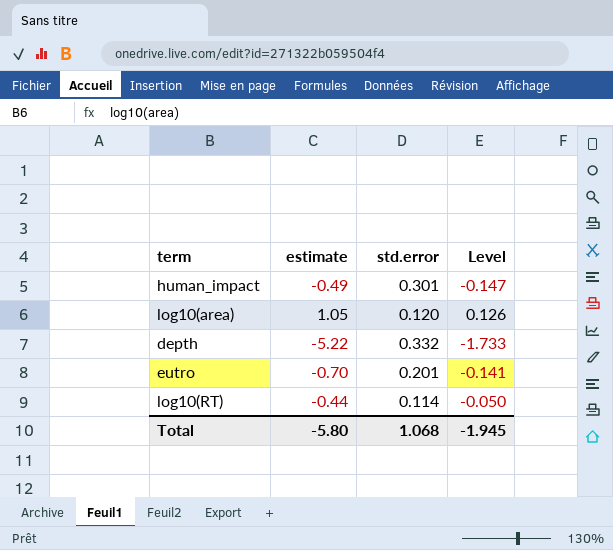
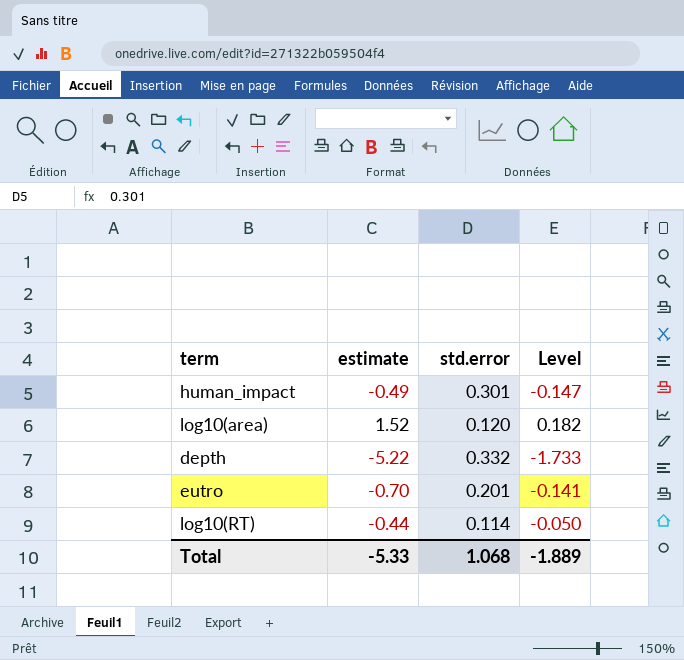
log10(area) | estimate: 1.05 -> 1.52
log10(area) | Level: 0.126 -> 0.182
Total | estimate: -5.80 -> -5.33
Total | Level: -1.945 -> -1.889

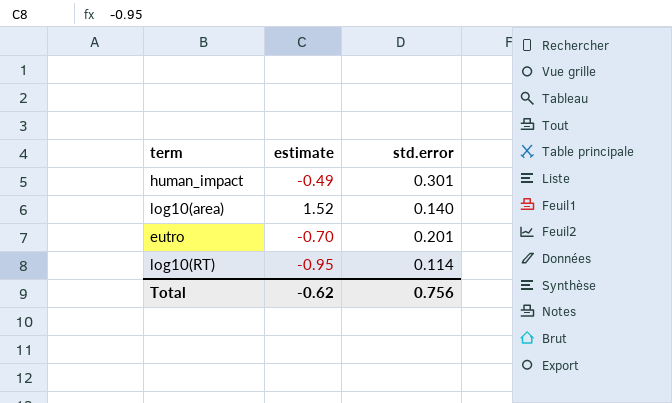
column Level | formula: [estimate] * [std.error] -> none
row depth: -5.22 | 0.332 | -1.733 -> none
log10(area) | std.error: 0.120 -> 0.140
log10(RT) | estimate: -0.44 -> -0.95
Total | estimate: -5.33 -> -0.62
Total | std.error: 1.068 -> 0.756

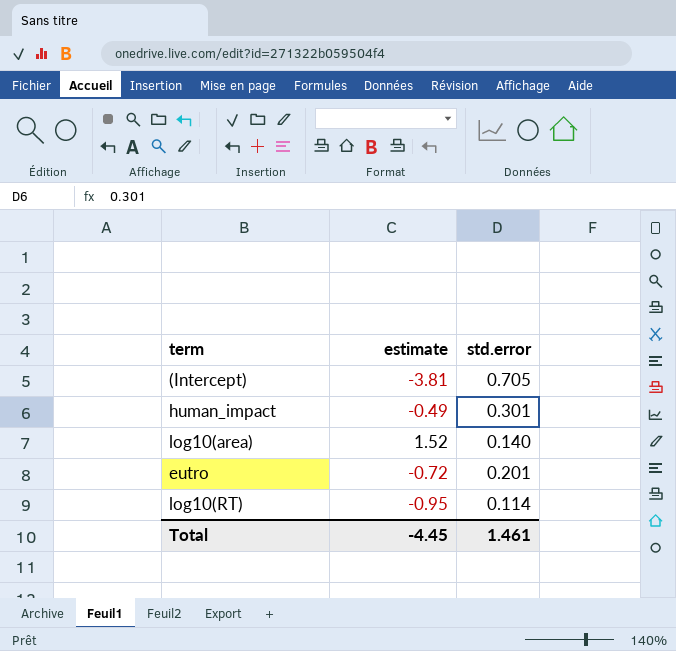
row (Intercept): none -> -3.81 | 0.705
eutro | estimate: -0.70 -> -0.72
Total | estimate: -0.62 -> -4.45
Total | std.error: 0.756 -> 1.461

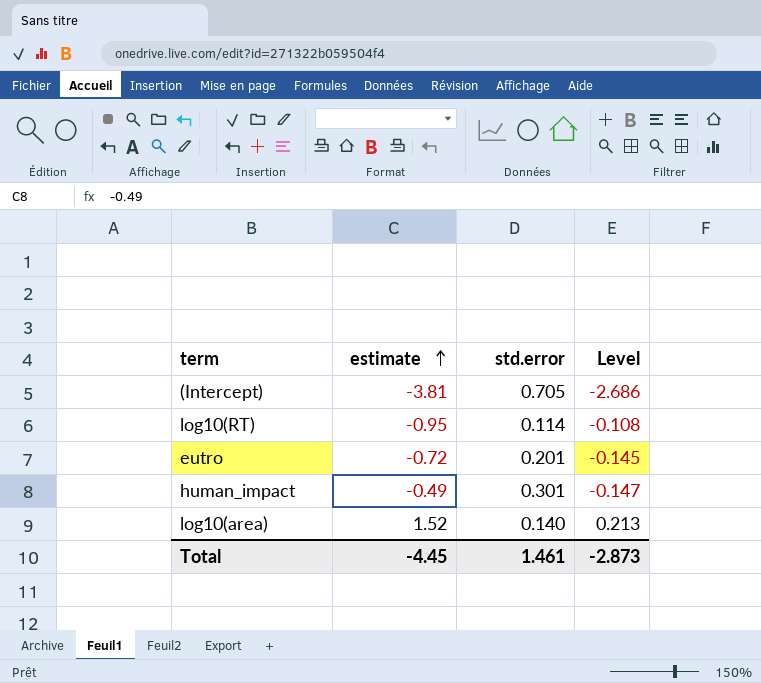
row order: none -> estimate ascending
column Level | formula: none -> [estimate] * [std.error]

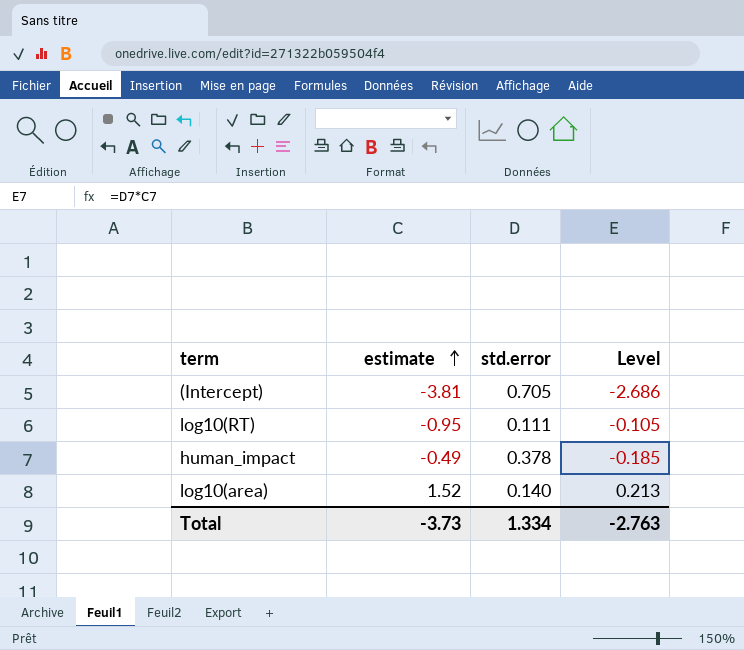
row eutro: -0.72 | 0.201 | -0.145 -> none
log10(RT) | std.error: 0.114 -> 0.111
log10(RT) | Level: -0.108 -> -0.105
human_impact | std.error: 0.301 -> 0.378
human_impact | Level: -0.147 -> -0.185
Total | estimate: -4.45 -> -3.73
Total | std.error: 1.461 -> 1.334
Total | Level: -2.873 -> -2.763

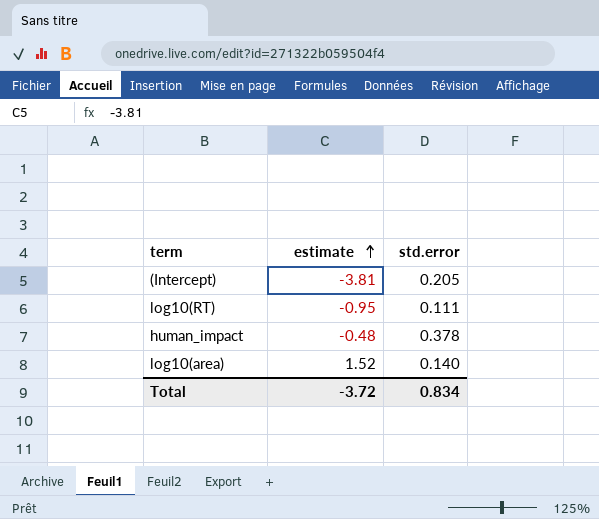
column Level | formula: [estimate] * [std.error] -> none
(Intercept) | std.error: 0.705 -> 0.205
human_impact | estimate: -0.49 -> -0.48
Total | estimate: -3.73 -> -3.72
Total | std.error: 1.334 -> 0.834

